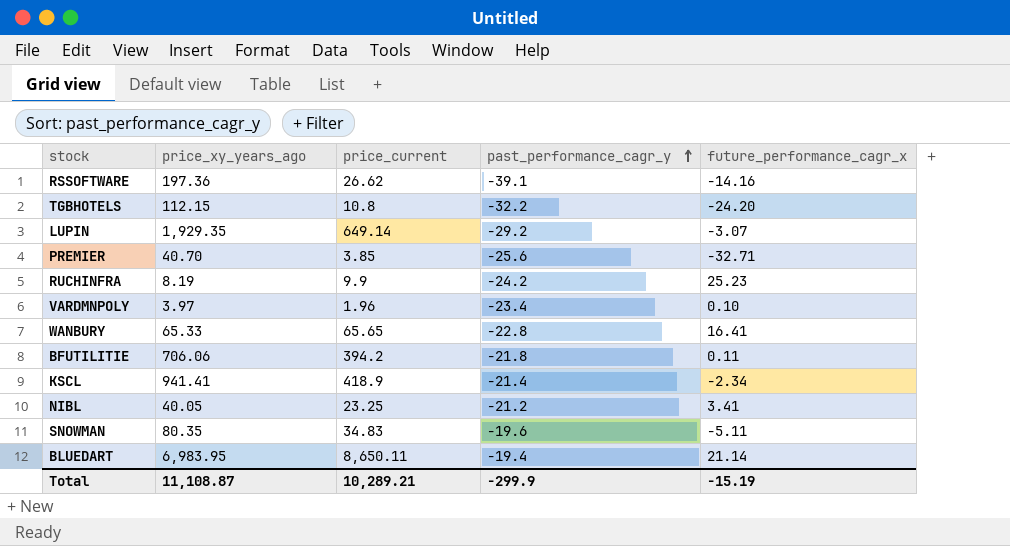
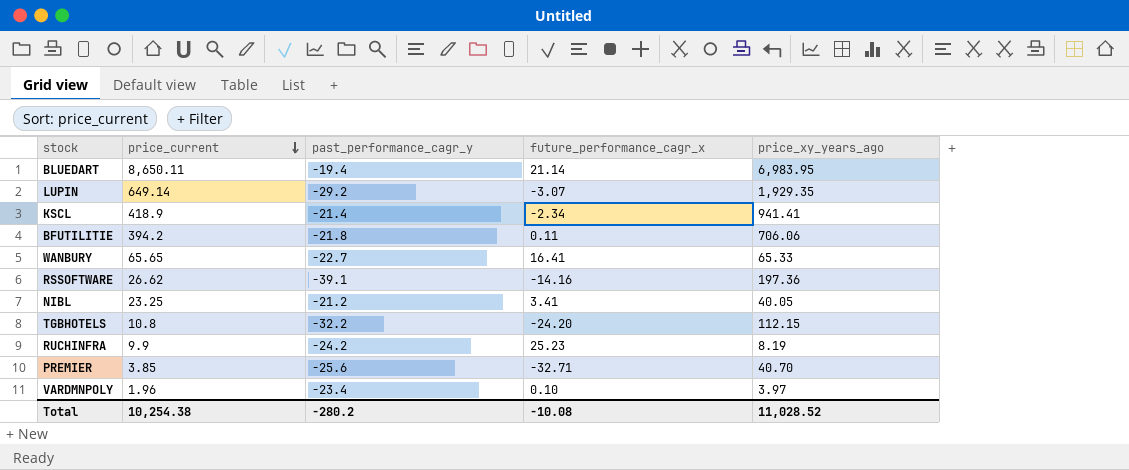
row order: past_performance_cagr_y ascending -> price_current descending
column price_xy_years_ago | position: 2 -> 5
row SNOWMAN: 80.35 | 34.83 | -19.6 | -5.11 -> none
WANBURY | past_performance_cagr_y: -22.8 -> -22.7
Total | price_current: 10,289.21 -> 10,254.38
Total | past_performance_cagr_y: -299.9 -> -280.2
Total | future_performance_cagr_x: -15.19 -> -10.08
Total | price_xy_years_ago: 11,108.87 -> 11,028.52

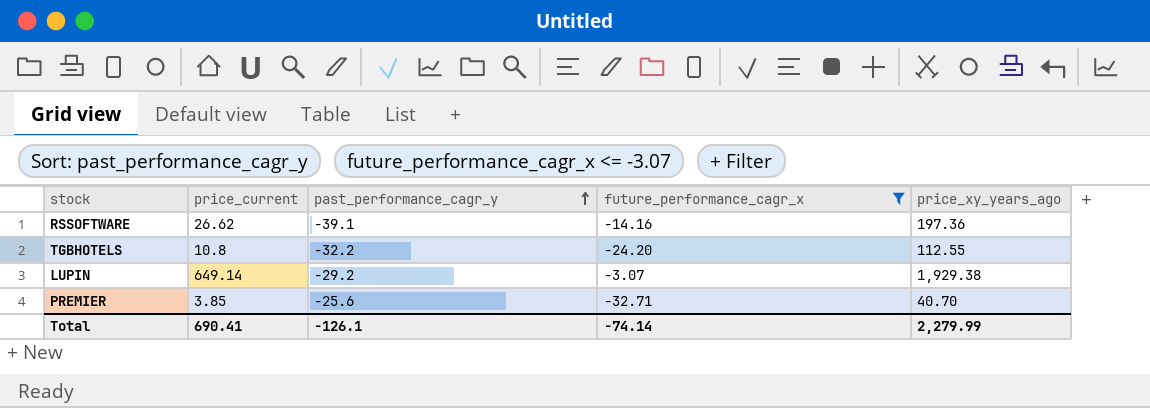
filter: none -> future_performance_cagr_x <= -3.07
row order: price_current descending -> past_performance_cagr_y ascending
TGBHOTELS | price_xy_years_ago: 112.15 -> 112.55
LUPIN | price_xy_years_ago: 1,929.35 -> 1,929.38
Total | price_current: 10,254.38 -> 690.41
Total | past_performance_cagr_y: -280.2 -> -126.1
Total | future_performance_cagr_x: -10.08 -> -74.14
Total | price_xy_years_ago: 11,028.52 -> 2,279.99

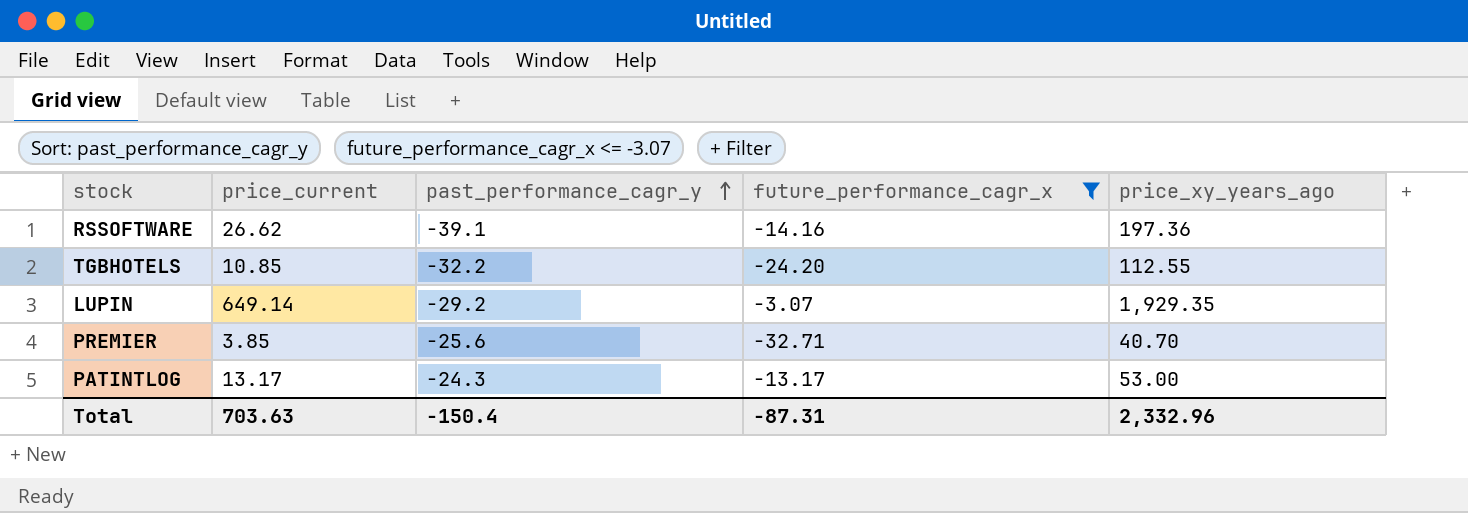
TGBHOTELS | price_current: 10.8 -> 10.85
LUPIN | price_xy_years_ago: 1,929.38 -> 1,929.35
row PATINTLOG: none -> 13.17 | -24.3 | -13.17 | 53.00
Total | price_current: 690.41 -> 703.63
Total | past_performance_cagr_y: -126.1 -> -150.4
Total | future_performance_cagr_x: -74.14 -> -87.31
Total | price_xy_years_ago: 2,279.99 -> 2,332.96

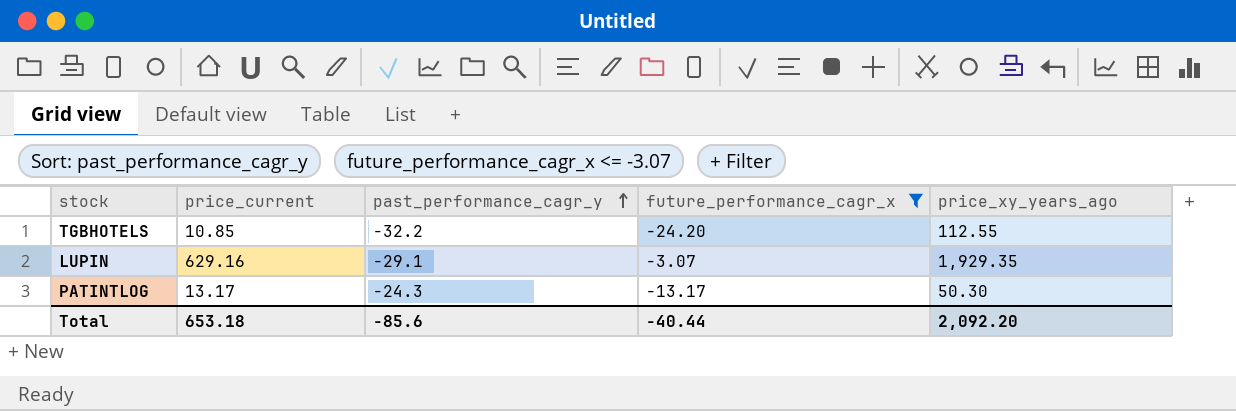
row RSSOFTWARE: 26.62 | -39.1 | -14.16 | 197.36 -> none
row PREMIER: 3.85 | -25.6 | -32.71 | 40.70 -> none
LUPIN | price_current: 649.14 -> 629.16
LUPIN | past_performance_cagr_y: -29.2 -> -29.1
PATINTLOG | price_xy_years_ago: 53.00 -> 50.30
Total | price_current: 703.63 -> 653.18
Total | past_performance_cagr_y: -150.4 -> -85.6
Total | future_performance_cagr_x: -87.31 -> -40.44
Total | price_xy_years_ago: 2,332.96 -> 2,092.20

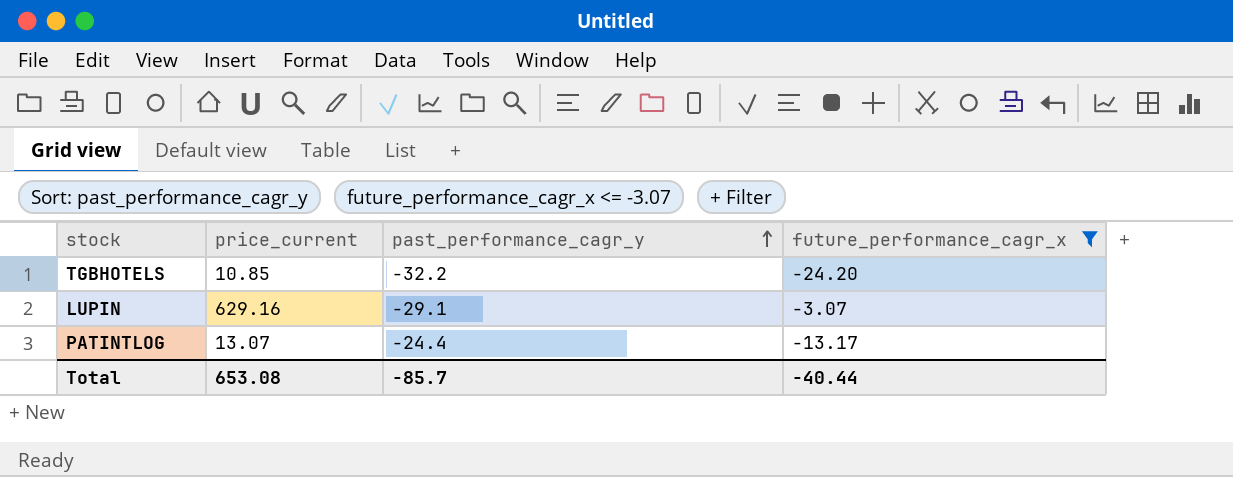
column price_xy_years_ago | position: 5 -> none
PATINTLOG | price_current: 13.17 -> 13.07
PATINTLOG | past_performance_cagr_y: -24.3 -> -24.4
Total | price_current: 653.18 -> 653.08
Total | past_performance_cagr_y: -85.6 -> -85.7

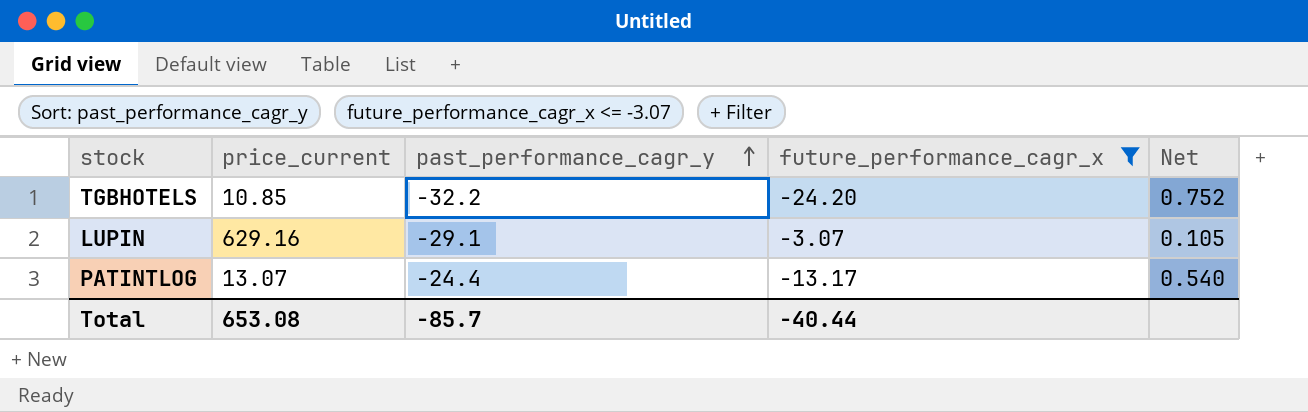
column Net | formula: none -> [future_performance_cagr_x] / [past_performance_cagr_y]

